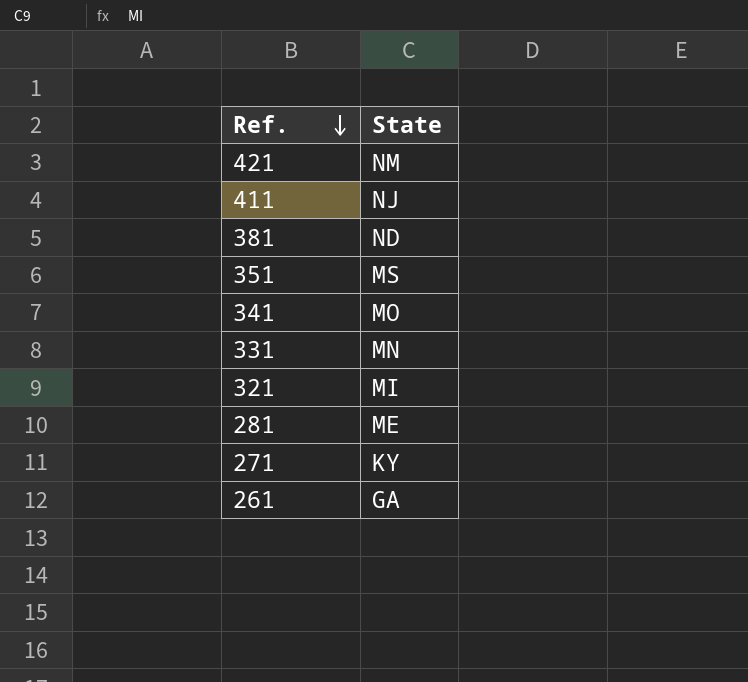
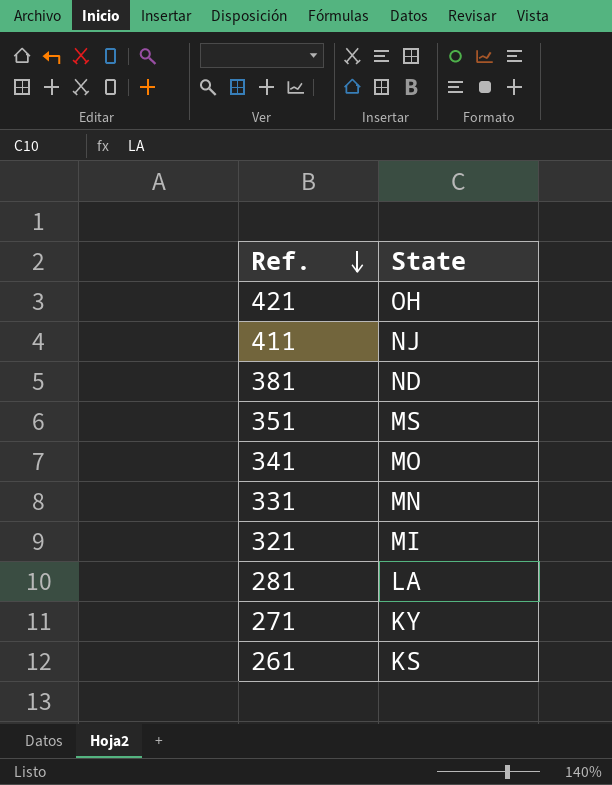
421 | State: NM -> OH
281 | State: ME -> LA
261 | State: GA -> KS

